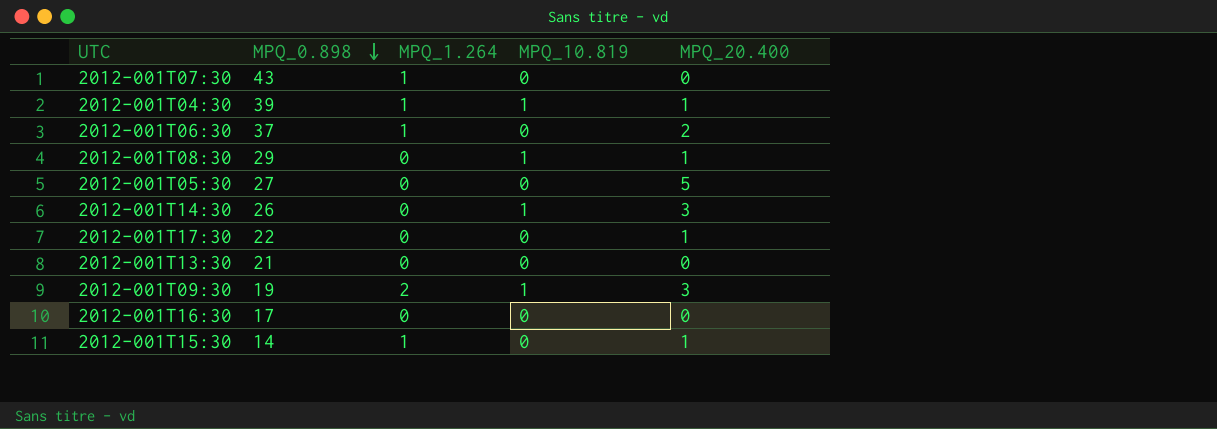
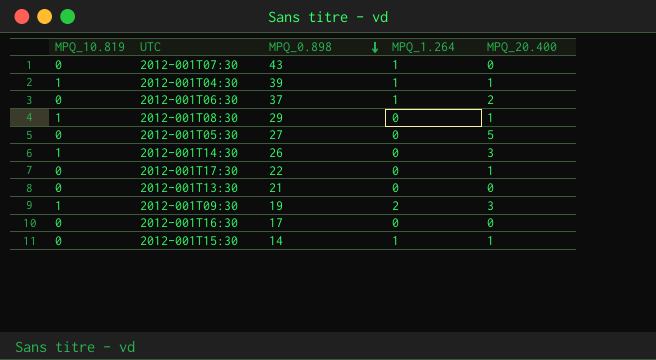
column MPQ_10.819 | position: 4 -> 1

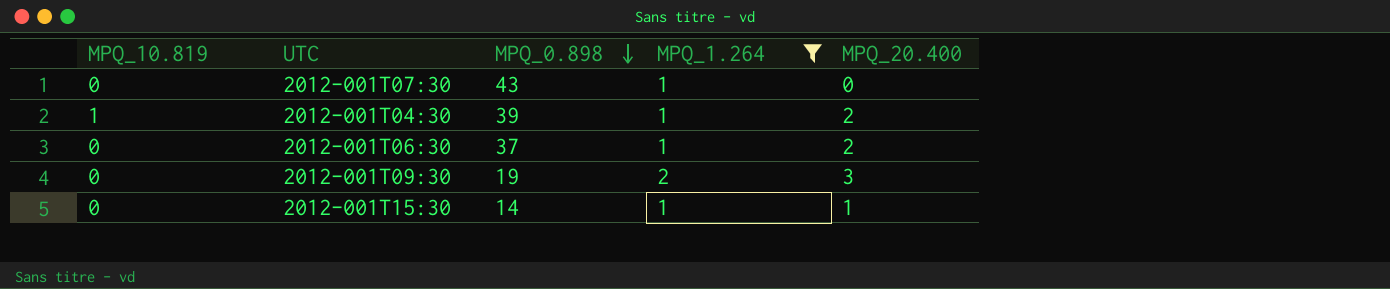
filter: none -> MPQ_1.264 != 0
2012-001T04:30 | MPQ_20.400: 1 -> 2
2012-001T09:30 | MPQ_10.819: 1 -> 0

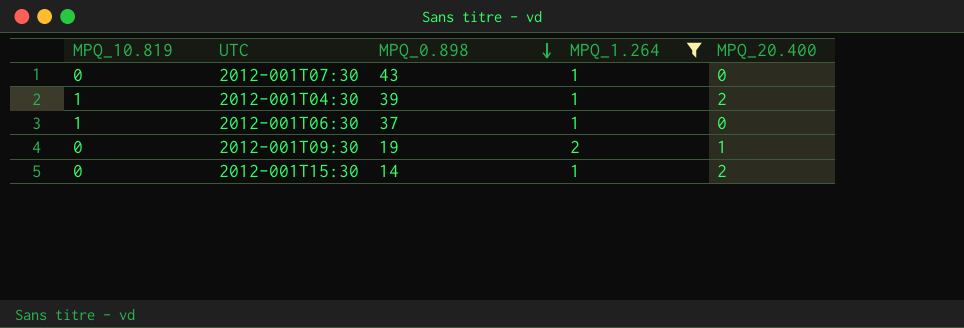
2012-001T06:30 | MPQ_10.819: 0 -> 1
2012-001T06:30 | MPQ_20.400: 2 -> 0
2012-001T09:30 | MPQ_20.400: 3 -> 1
2012-001T15:30 | MPQ_20.400: 1 -> 2

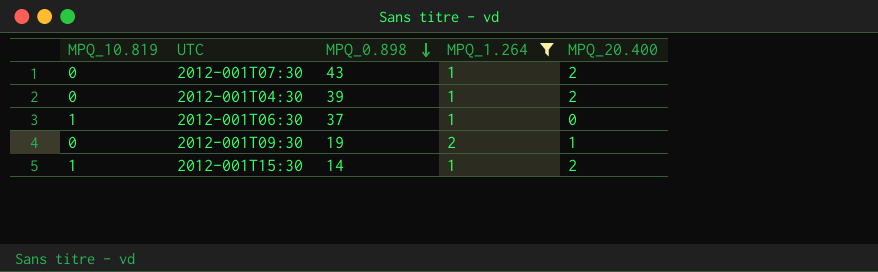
2012-001T07:30 | MPQ_20.400: 0 -> 2
2012-001T04:30 | MPQ_10.819: 1 -> 0
2012-001T15:30 | MPQ_10.819: 0 -> 1

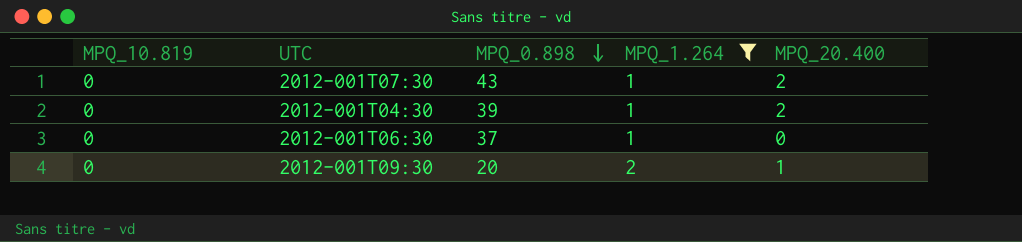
row 2012-001T15:30: 1 | 14 | 1 | 2 -> none
2012-001T06:30 | MPQ_10.819: 1 -> 0
2012-001T09:30 | MPQ_0.898: 19 -> 20

